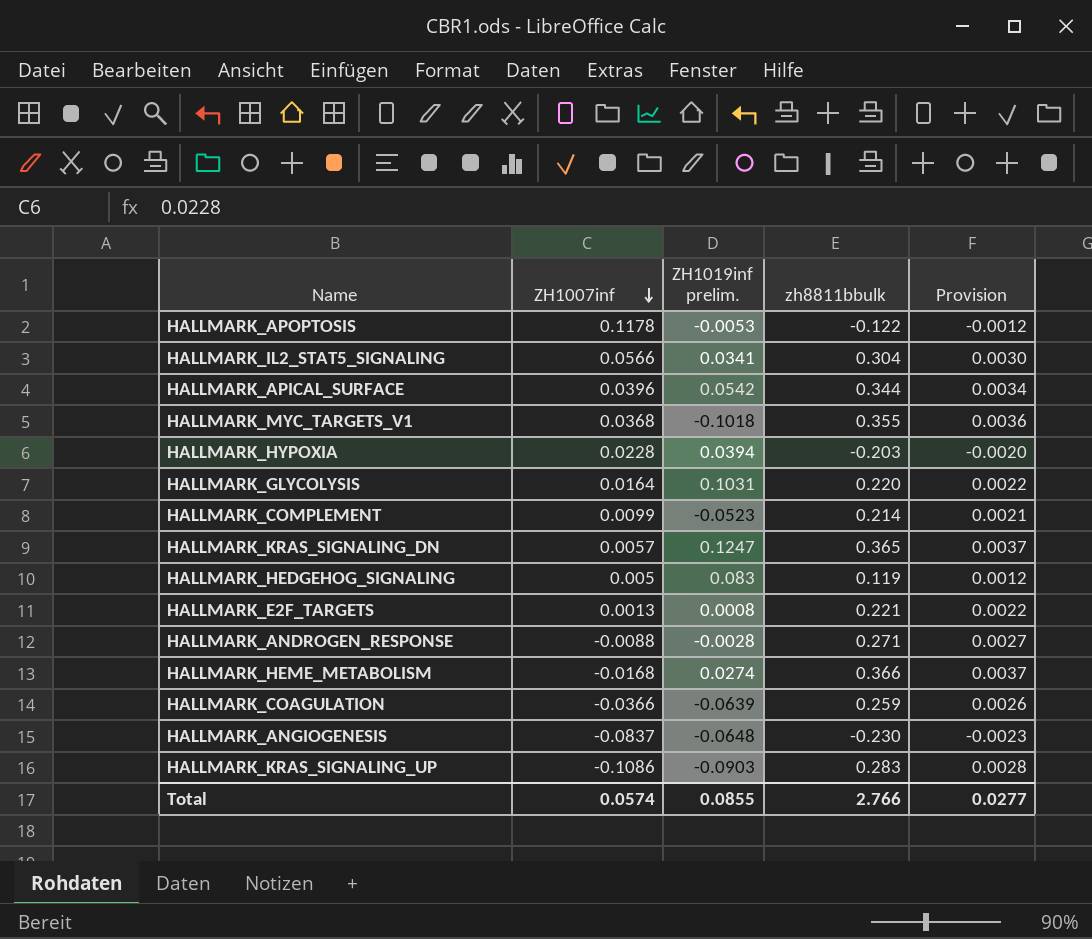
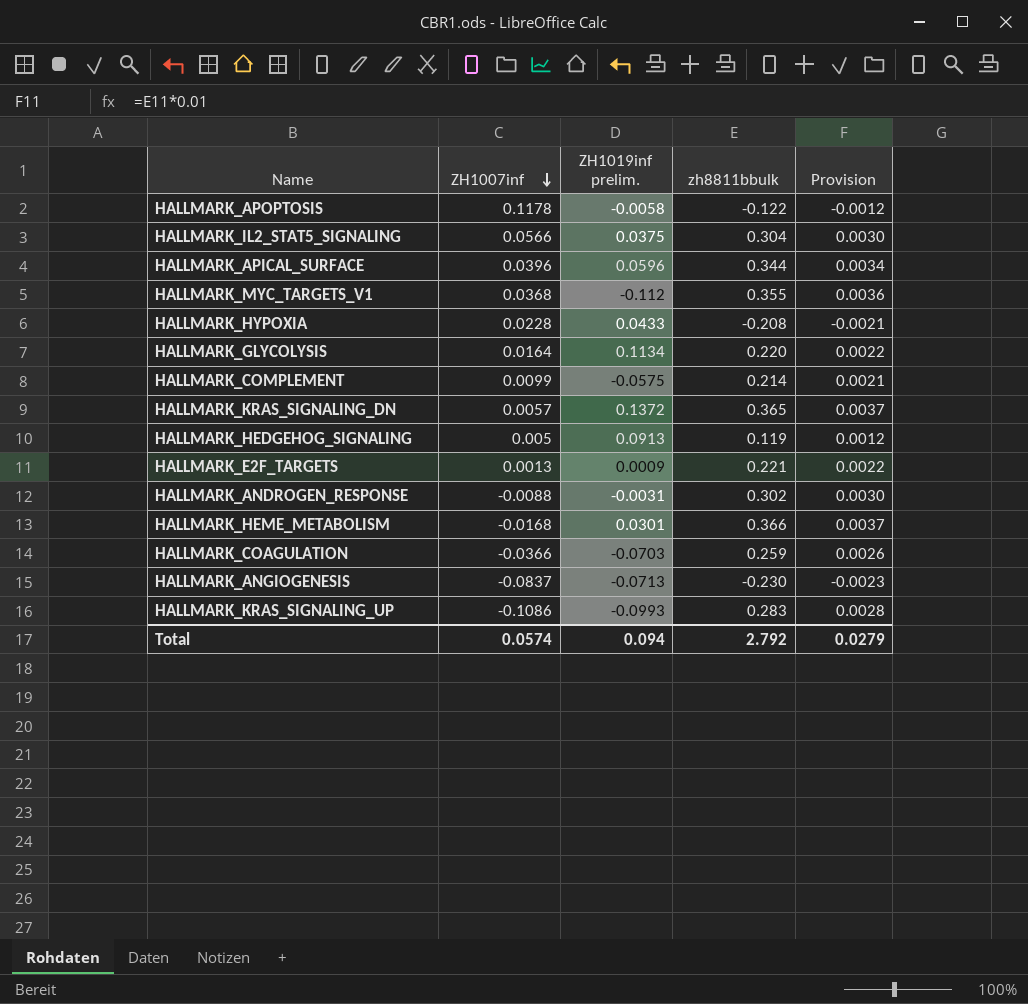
HALLMARK_APOPTOSIS | ZH1019inf prelim.: -0.0053 -> -0.0058
HALLMARK_IL2_STAT5_SIGNALING | ZH1019inf prelim.: 0.0341 -> 0.0375
HALLMARK_APICAL_SURFACE | ZH1019inf prelim.: 0.0542 -> 0.0596
HALLMARK_MYC_TARGETS_V1 | ZH1019inf prelim.: -0.1018 -> -0.112
HALLMARK_HYPOXIA | ZH1019inf prelim.: 0.0394 -> 0.0433
HALLMARK_HYPOXIA | zh8811bbulk: -0.203 -> -0.208
HALLMARK_HYPOXIA | Provision: -0.0020 -> -0.0021
HALLMARK_GLYCOLYSIS | ZH1019inf prelim.: 0.1031 -> 0.1134
HALLMARK_COMPLEMENT | ZH1019inf prelim.: -0.0523 -> -0.0575
HALLMARK_KRAS_SIGNALING_DN | ZH1019inf prelim.: 0.1247 -> 0.1372
HALLMARK_HEDGEHOG_SIGNALING | ZH1019inf prelim.: 0.083 -> 0.0913
HALLMARK_E2F_TARGETS | ZH1019inf prelim.: 0.0008 -> 0.0009
HALLMARK_ANDROGEN_RESPONSE | ZH1019inf prelim.: -0.0028 -> -0.0031
HALLMARK_ANDROGEN_RESPONSE | zh8811bbulk: 0.271 -> 0.302
HALLMARK_ANDROGEN_RESPONSE | Provision: 0.0027 -> 0.0030
HALLMARK_HEME_METABOLISM | ZH1019inf prelim.: 0.0274 -> 0.0301
HALLMARK_COAGULATION | ZH1019inf prelim.: -0.0639 -> -0.0703
HALLMARK_ANGIOGENESIS | ZH1019inf prelim.: -0.0648 -> -0.0713
HALLMARK_KRAS_SIGNALING_UP | ZH1019inf prelim.: -0.0903 -> -0.0993
Total | ZH1019inf prelim.: 0.0855 -> 0.094
Total | zh8811bbulk: 2.766 -> 2.792
Total | Provision: 0.0277 -> 0.0279

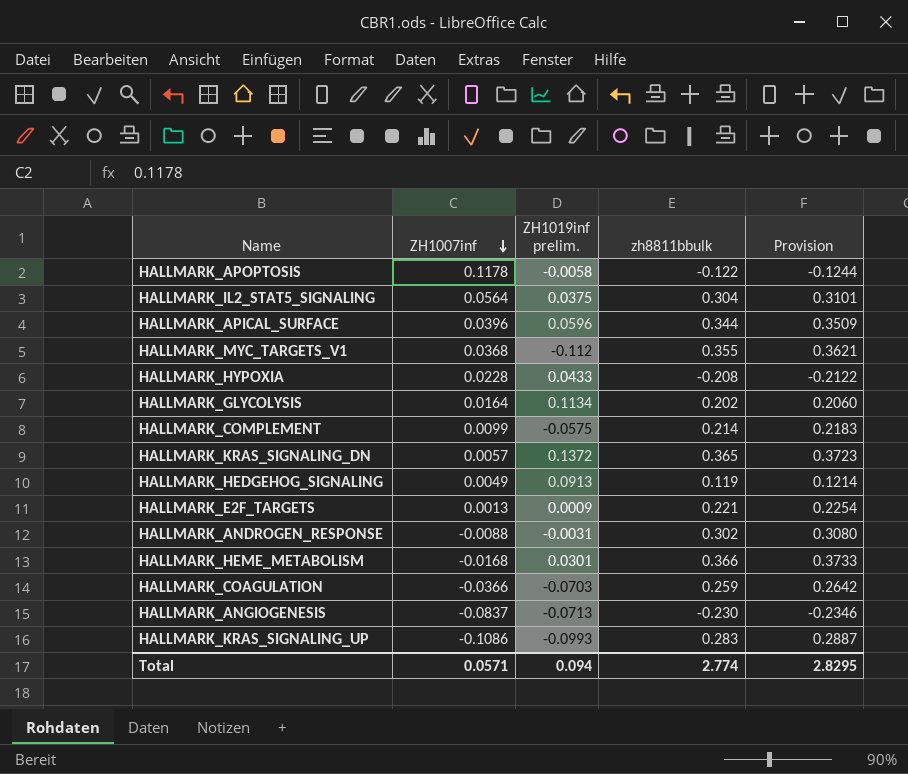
column Provision | formula: [zh8811bbulk] * 0.01 -> [zh8811bbulk] * 1.02
HALLMARK_IL2_STAT5_SIGNALING | ZH1007inf: 0.0566 -> 0.0564
HALLMARK_GLYCOLYSIS | zh8811bbulk: 0.220 -> 0.202
HALLMARK_HEDGEHOG_SIGNALING | ZH1007inf: 0.005 -> 0.0049
Total | ZH1007inf: 0.0574 -> 0.0571
Total | zh8811bbulk: 2.792 -> 2.774
Total | Provision: 0.0279 -> 2.8295

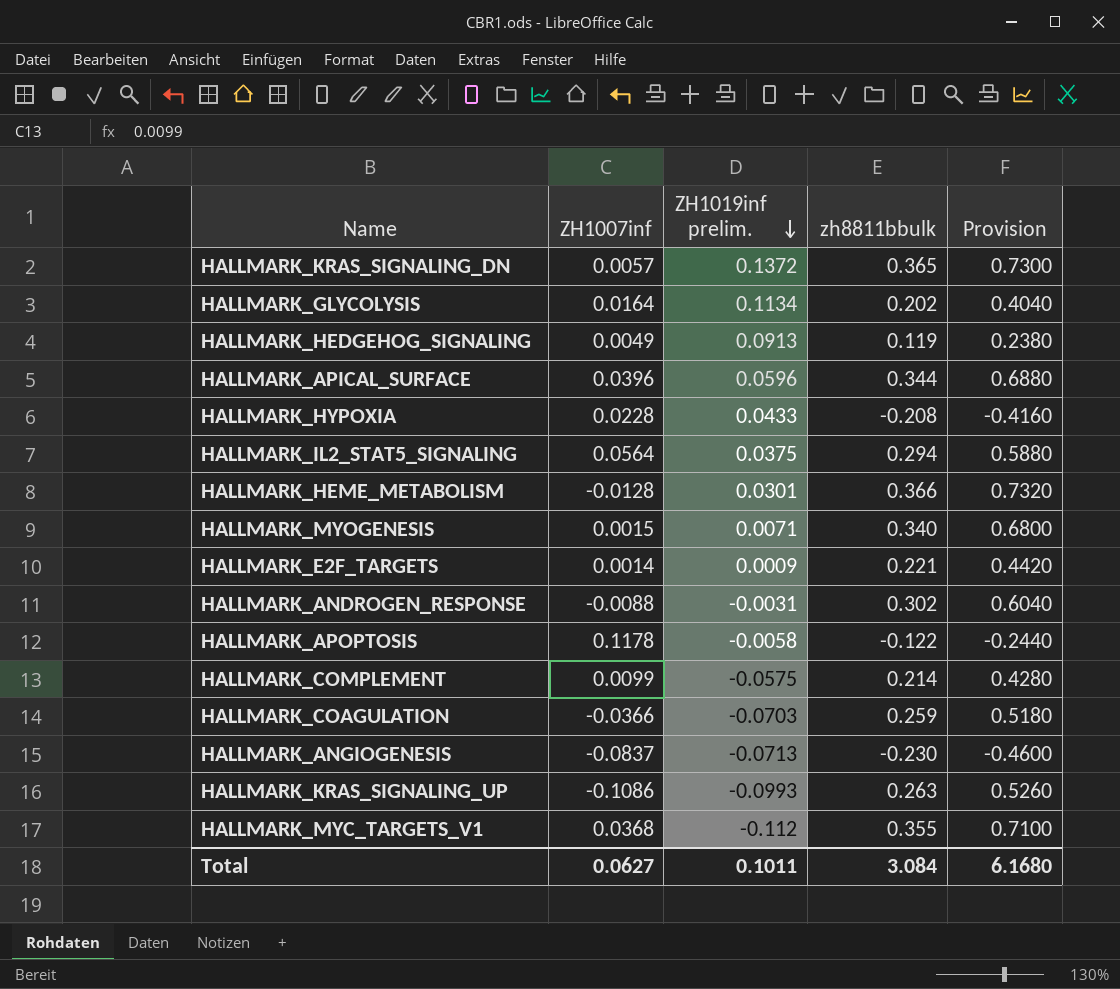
row order: ZH1007inf descending -> ZH1019inf prelim. descending
column Provision | formula: [zh8811bbulk] * 1.02 -> [zh8811bbulk] * 2
HALLMARK_IL2_STAT5_SIGNALING | zh8811bbulk: 0.304 -> 0.294
HALLMARK_HEME_METABOLISM | ZH1007inf: -0.0168 -> -0.0128
row HALLMARK_MYOGENESIS: none -> 0.0015 | 0.0071 | 0.340 | 0.6800
HALLMARK_E2F_TARGETS | ZH1007inf: 0.0013 -> 0.0014
HALLMARK_KRAS_SIGNALING_UP | zh8811bbulk: 0.283 -> 0.263
Total | ZH1007inf: 0.0571 -> 0.0627
Total | ZH1019inf prelim.: 0.094 -> 0.1011
Total | zh8811bbulk: 2.774 -> 3.084
Total | Provision: 2.8295 -> 6.1680

